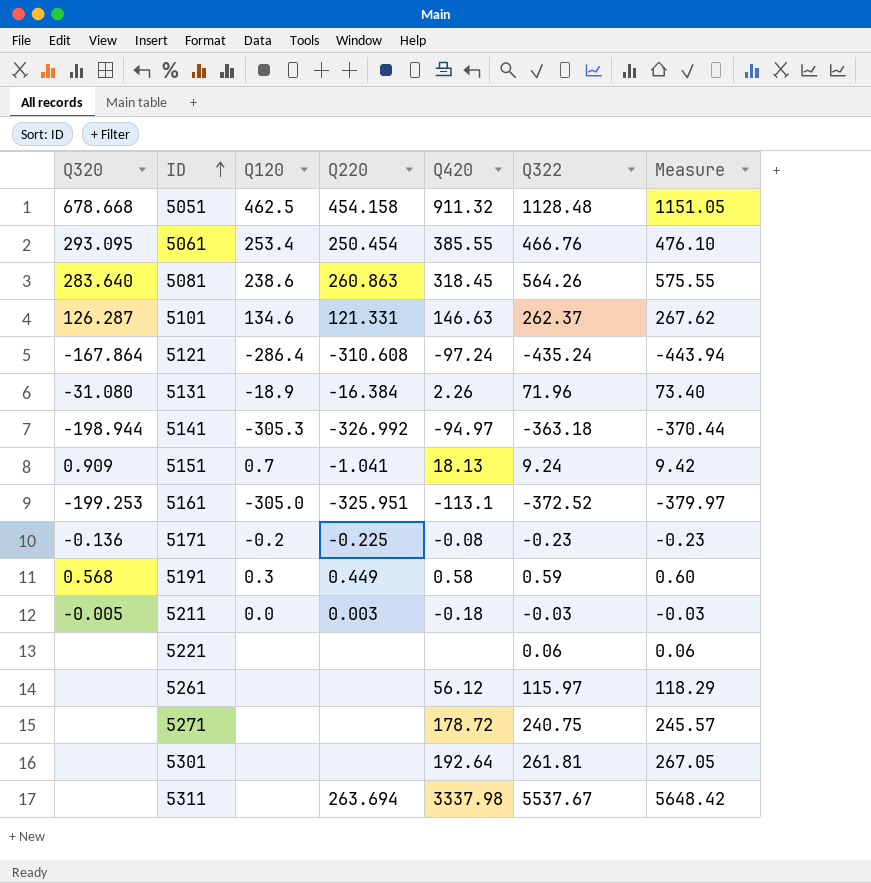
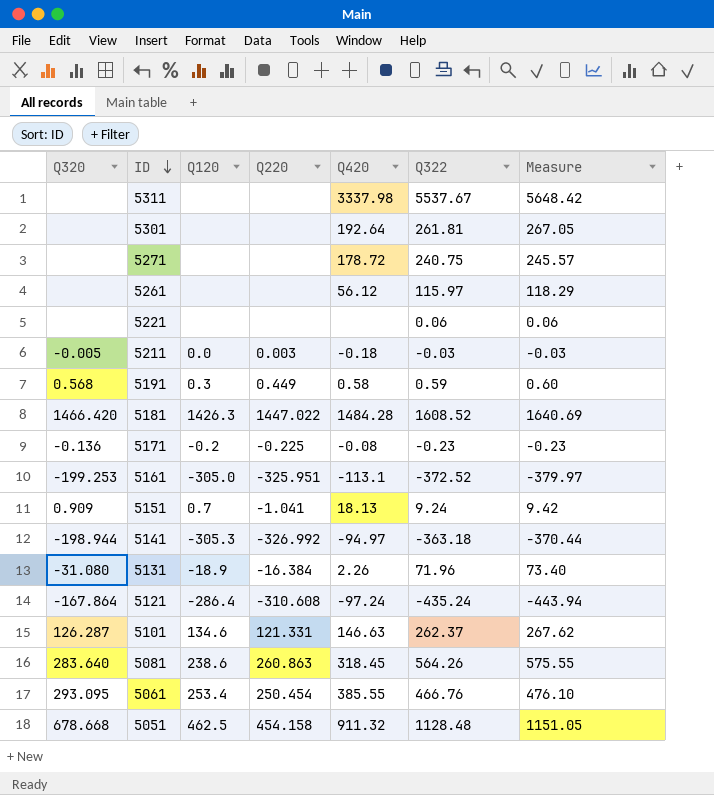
row order: ID ascending -> ID descending
5311 | Q220: 263.694 -> none
row 5181: none -> 1466.420 | 1426.3 | 1447.022 | 1484.28 | 1608.52 | 1640.69

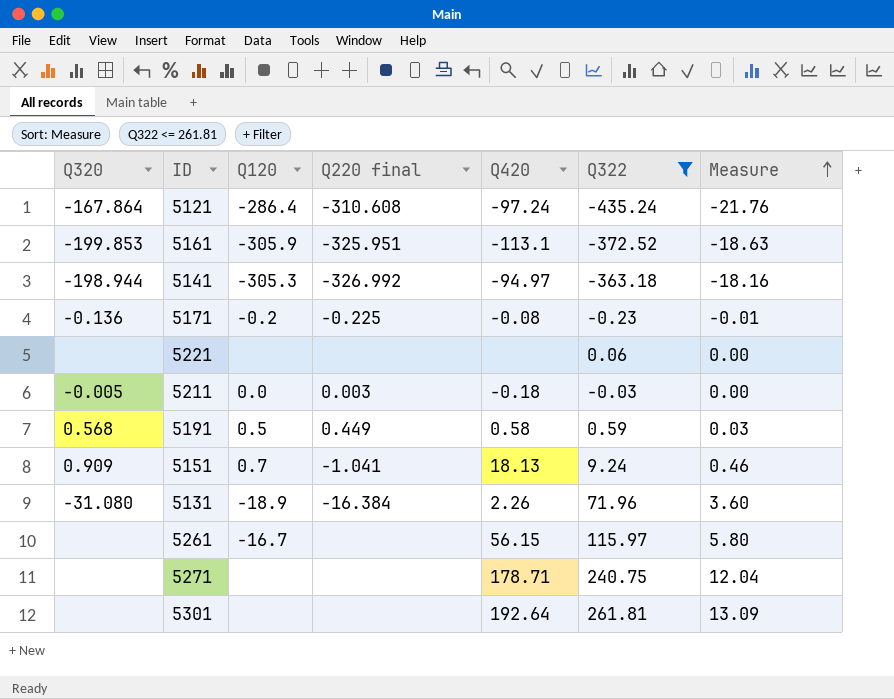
filter: none -> Q322 <= 261.81
row order: ID descending -> Measure ascending
column name: Q220 -> Q220 final
column Measure | formula: [Q322] * 1.02 -> [Q322] * 0.05
5161 | Q320: -199.253 -> -199.853
5161 | Q120: -305.0 -> -305.9
5191 | Q120: 0.3 -> 0.5
5261 | Q120: none -> -16.7
5261 | Q420: 56.12 -> 56.15
5271 | Q420: 178.72 -> 178.71

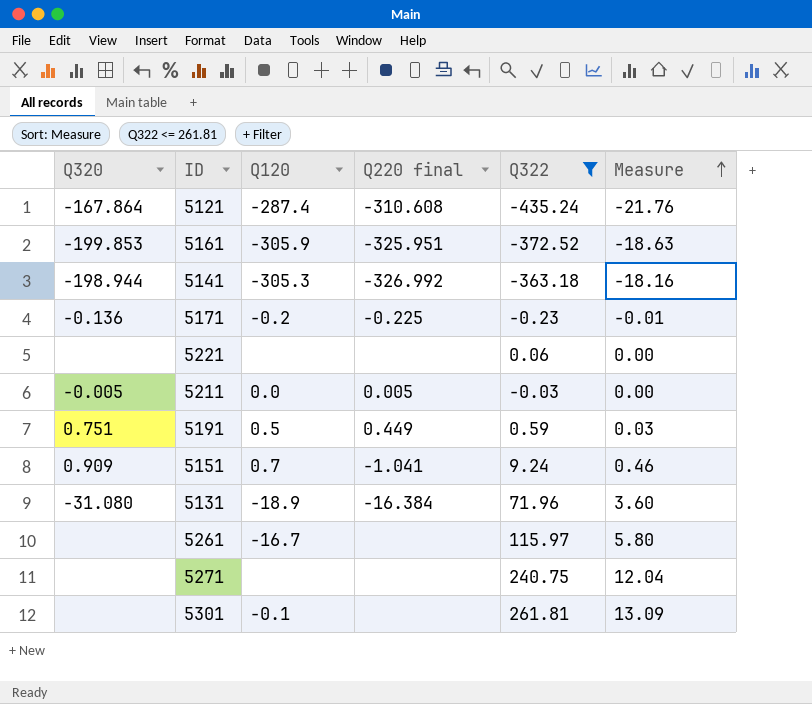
column Q420 | position: 5 -> none
5121 | Q120: -286.4 -> -287.4
5211 | Q220 final: 0.003 -> 0.005
5191 | Q320: 0.568 -> 0.751
5301 | Q120: none -> -0.1

